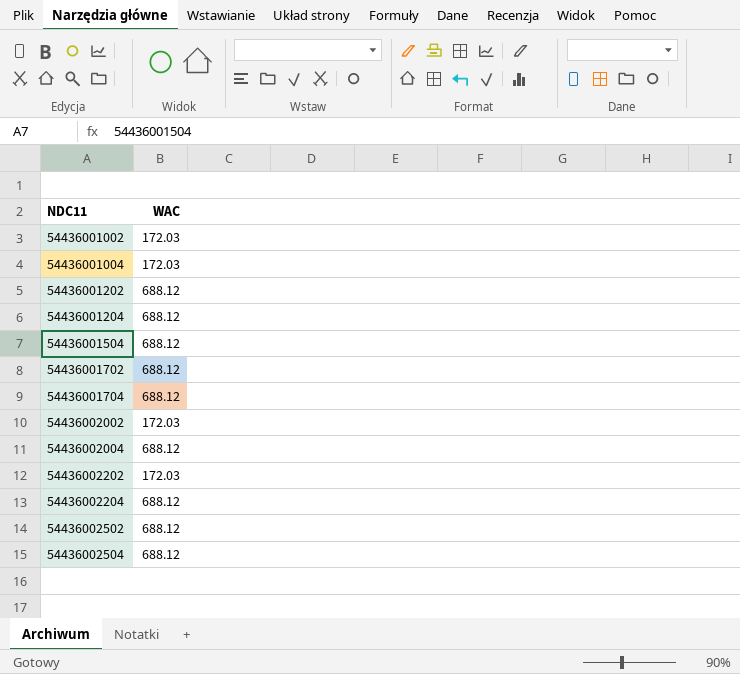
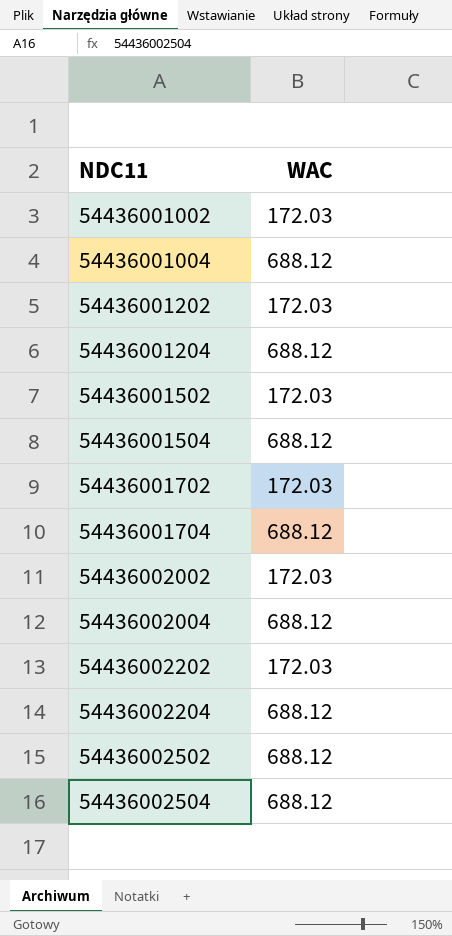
54436001004 | WAC: 172.03 -> 688.12
54436001202 | WAC: 688.12 -> 172.03
row 54436001502: none -> 172.03
54436001702 | WAC: 688.12 -> 172.03

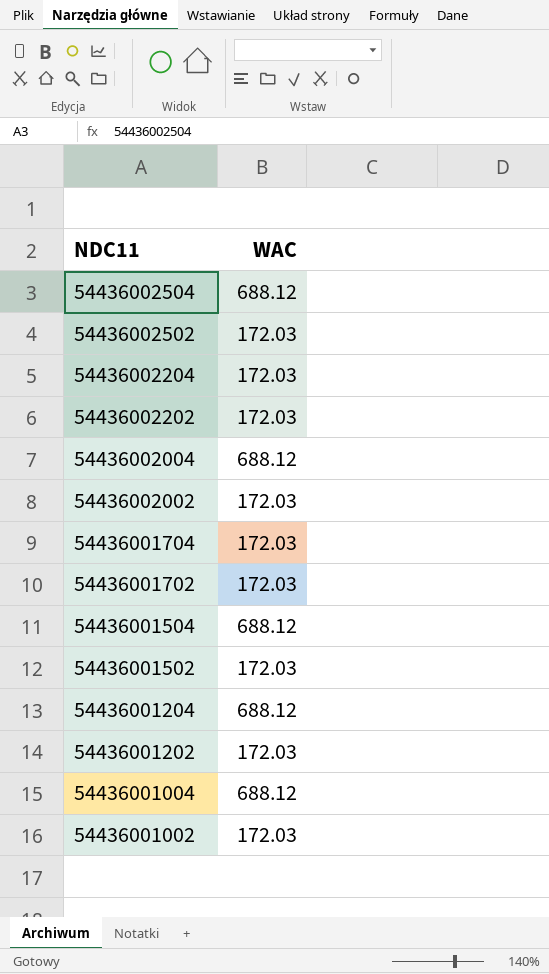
row order: NDC11 ascending -> NDC11 descending
54436002502 | WAC: 688.12 -> 172.03
54436002204 | WAC: 688.12 -> 172.03
54436001704 | WAC: 688.12 -> 172.03

